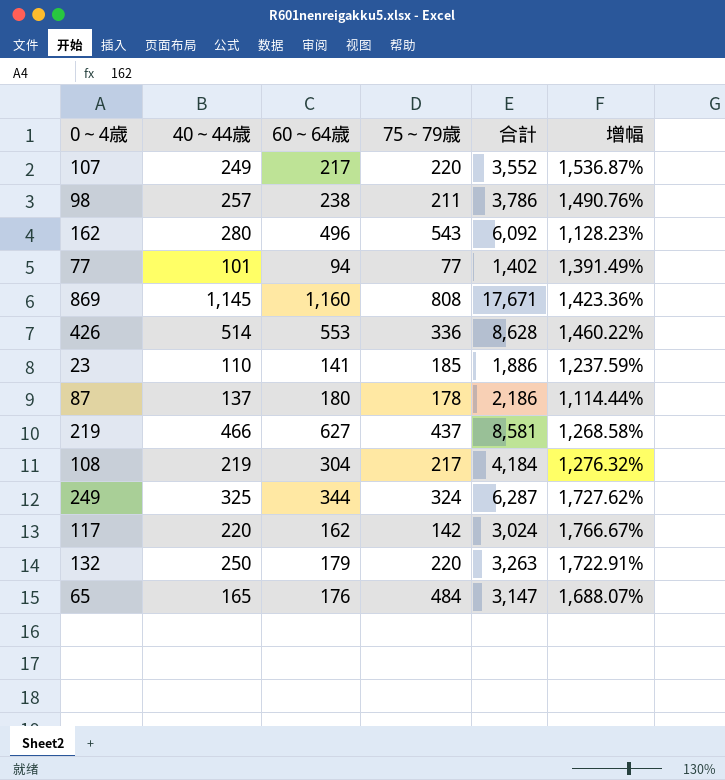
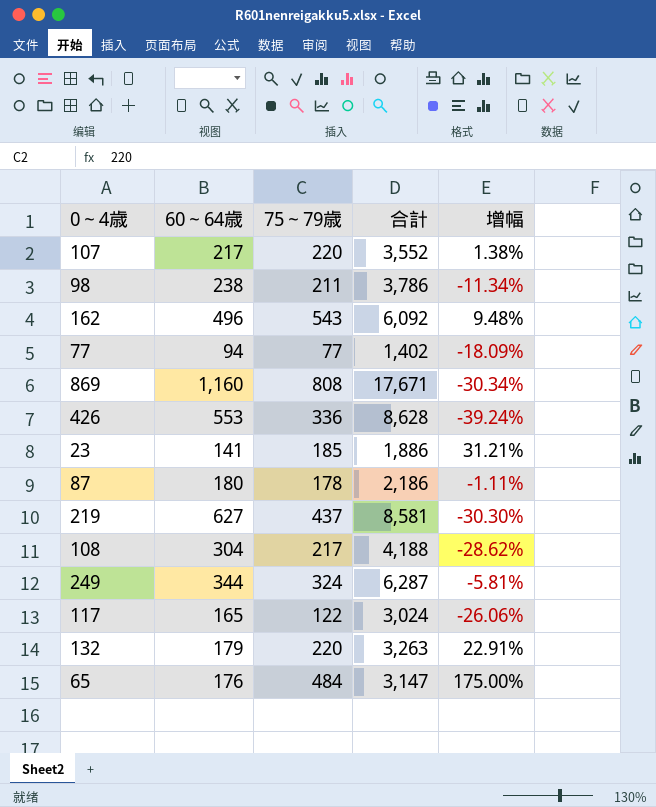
column 40～44歳 | position: 2 -> none
column 增幅 | formula: ([合計] - [60～64歳]) / [60～64歳] -> ([75～79歳] - [60～64歳]) / [60～64歳]
108 | 合計: 4,184 -> 4,188
117 | 60～64歳: 162 -> 165
117 | 75～79歳: 142 -> 122

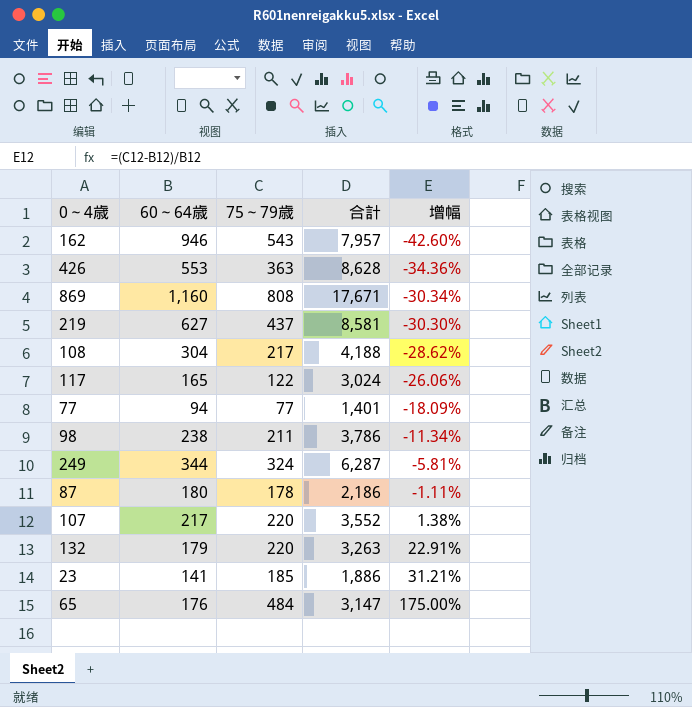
row order: none -> 增幅 ascending
162 | 60～64歳: 496 -> 946
162 | 合計: 6,092 -> 7,957
162 | 增幅: 9.48% -> -42.60%
426 | 75～79歳: 336 -> 363
426 | 增幅: -39.24% -> -34.36%
77 | 合計: 1,402 -> 1,401

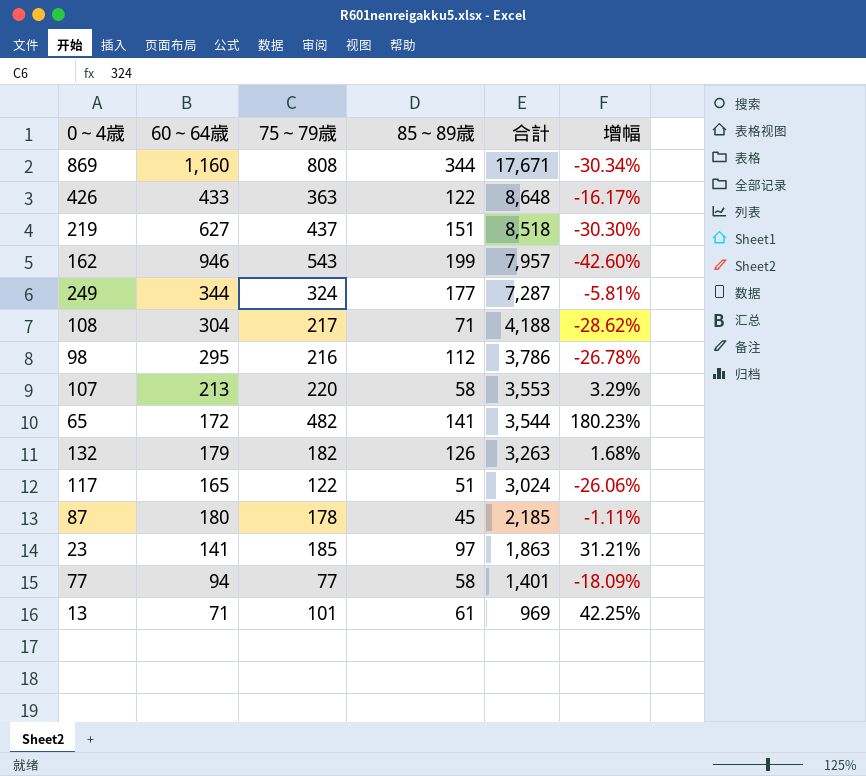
row order: 增幅 ascending -> 合計 descending
column 85～89歳 | position: none -> 4
426 | 60～64歳: 553 -> 433
426 | 合計: 8,628 -> 8,648
426 | 增幅: -34.36% -> -16.17%
219 | 合計: 8,581 -> 8,518
249 | 合計: 6,287 -> 7,287
98 | 60～64歳: 238 -> 295
98 | 75～79歳: 211 -> 216
98 | 增幅: -11.34% -> -26.78%
107 | 60～64歳: 217 -> 213
107 | 合計: 3,552 -> 3,553
107 | 增幅: 1.38% -> 3.29%
65 | 60～64歳: 176 -> 172
65 | 75～79歳: 484 -> 482
65 | 合計: 3,147 -> 3,544
65 | 增幅: 175.00% -> 180.23%
132 | 75～79歳: 220 -> 182
132 | 增幅: 22.91% -> 1.68%
87 | 合計: 2,186 -> 2,185
23 | 合計: 1,886 -> 1,863
row 13: none -> 71 | 101 | 61 | 969 | 42.25%

